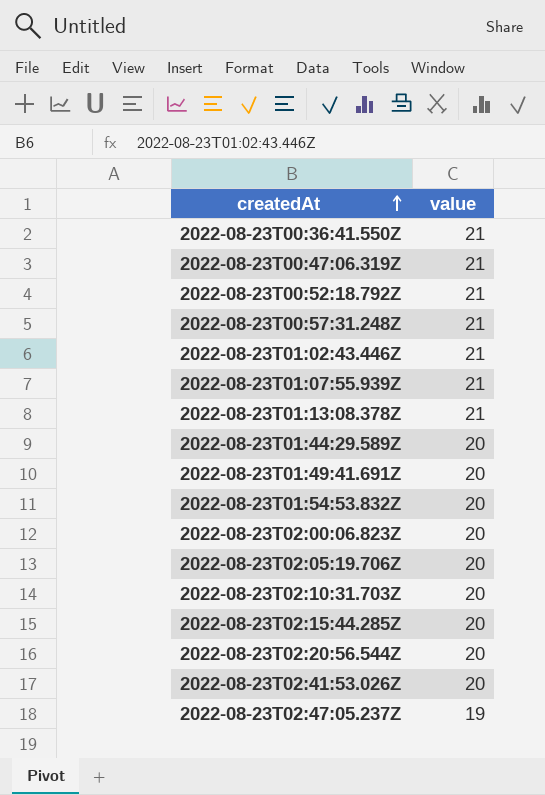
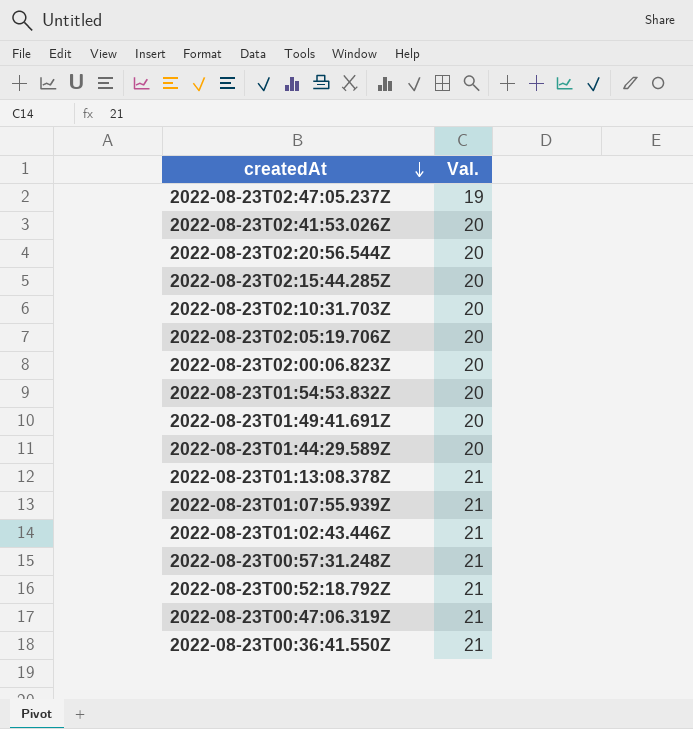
row order: createdAt ascending -> createdAt descending
column name: value -> Val.

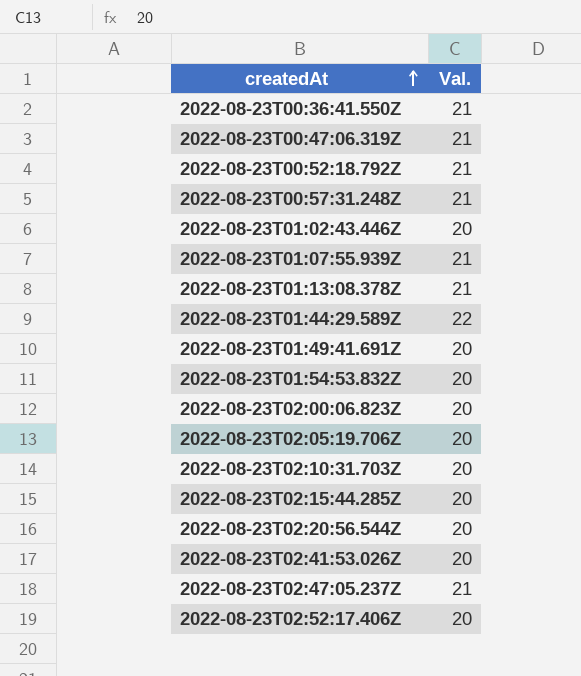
row order: createdAt descending -> createdAt ascending
2022-08-23T01:02:43.446Z | Val.: 21 -> 20
2022-08-23T01:44:29.589Z | Val.: 20 -> 22
2022-08-23T02:47:05.237Z | Val.: 19 -> 21
row 2022-08-23T02:52:17.406Z: none -> 20

